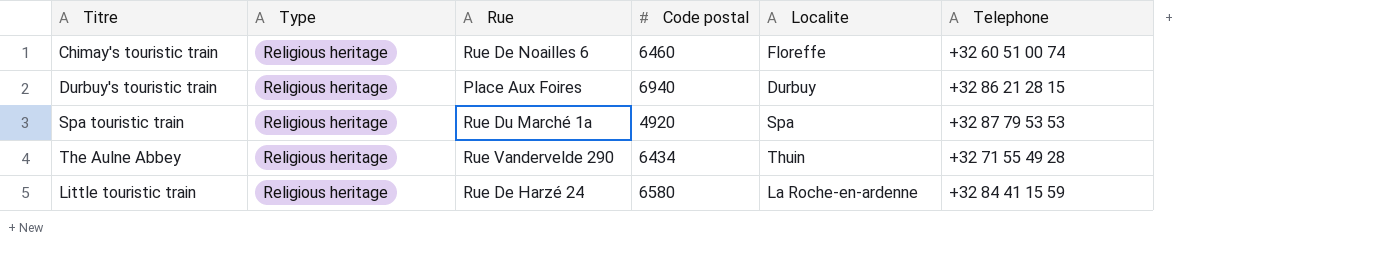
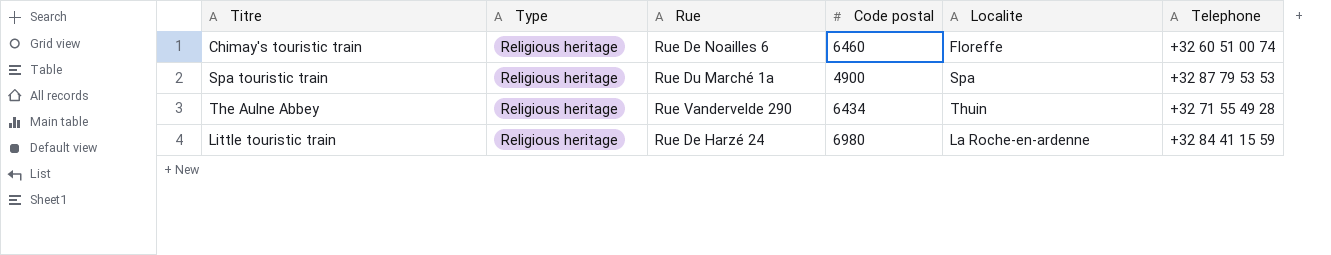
row Durbuy's touristic train: Religious heritage | Place Aux Foires | 6940 | Durbuy | +32 86 21 28 15 -> none
Spa touristic train | Code postal: 4920 -> 4900
Little touristic train | Code postal: 6580 -> 6980

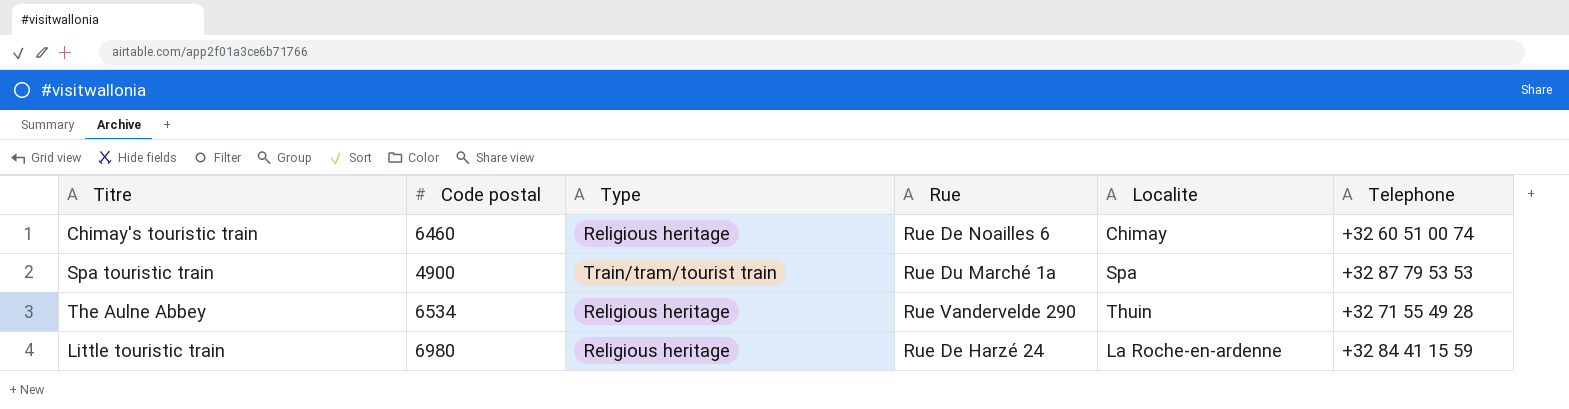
column Code postal | position: 4 -> 2
Chimay's touristic train | Localite: Floreffe -> Chimay
Spa touristic train | Type: Religious heritage -> Train/tram/tourist train
The Aulne Abbey | Code postal: 6434 -> 6534

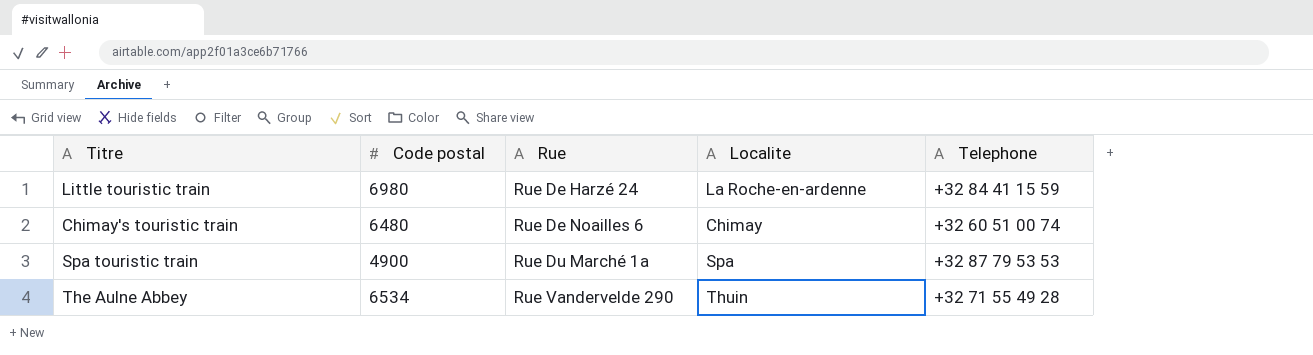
row order: none -> Rue ascending
column Type | position: 3 -> none
Chimay's touristic train | Code postal: 6460 -> 6480

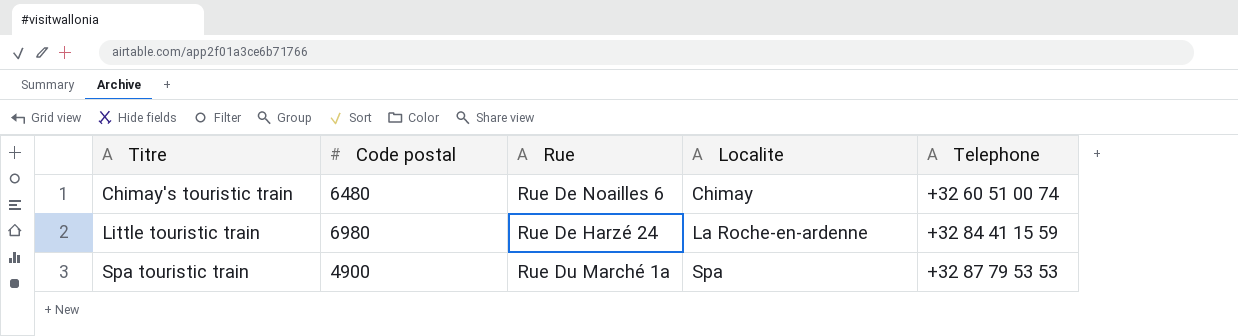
row order: Rue ascending -> Titre ascending
row The Aulne Abbey: 6534 | Rue Vandervelde 290 | Thuin | +32 71 55 49 28 -> none

